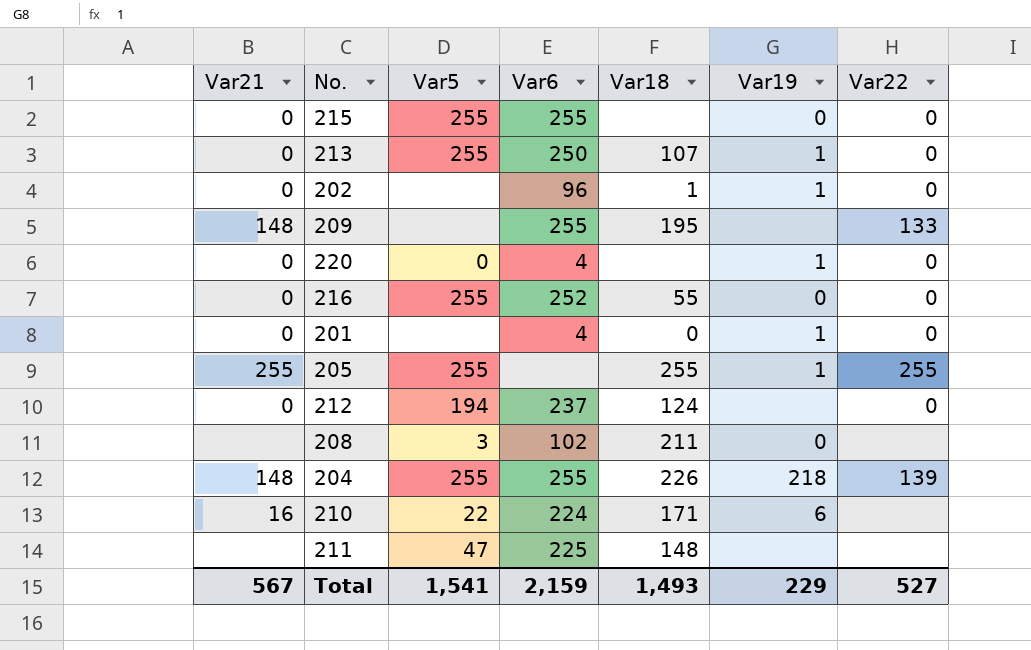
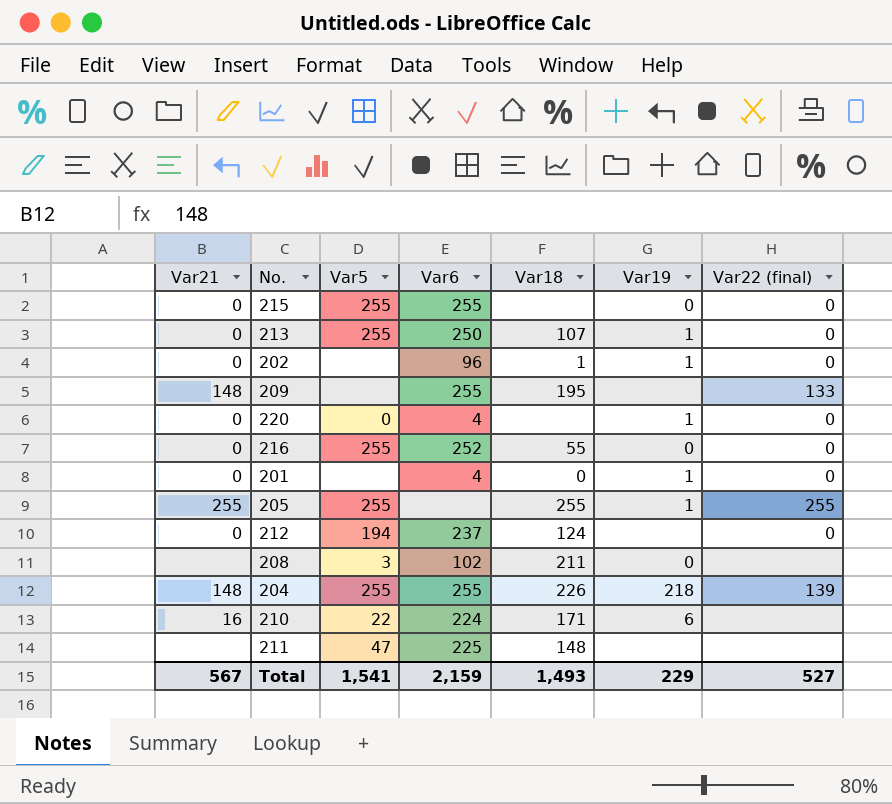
column name: Var22 -> Var22 (final)

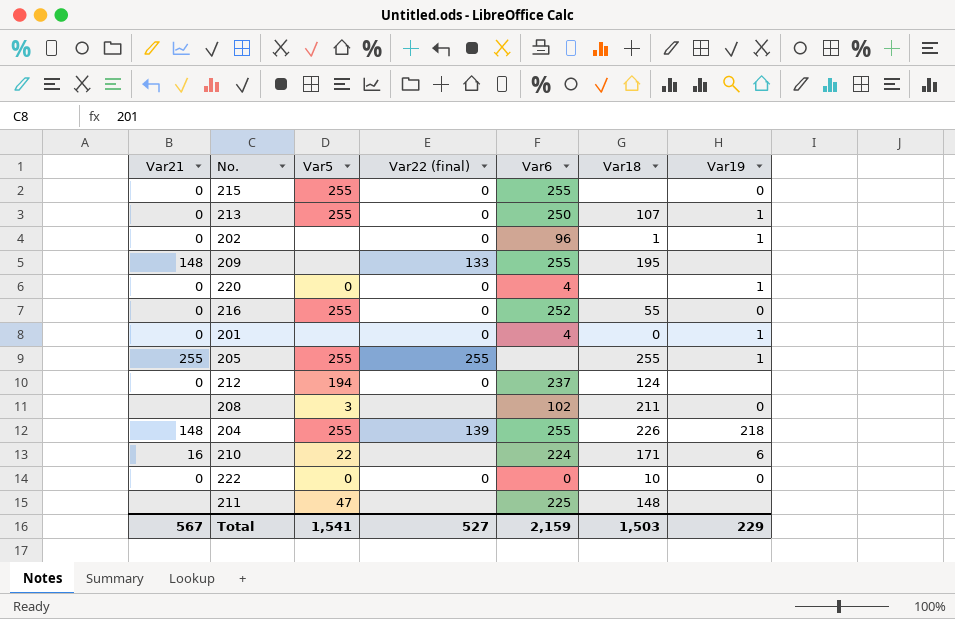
column Var22 (final) | position: 7 -> 4
row 222: none -> 0 | 0 | 0 | 0 | 10 | 0
Total | Var18: 1,493 -> 1,503

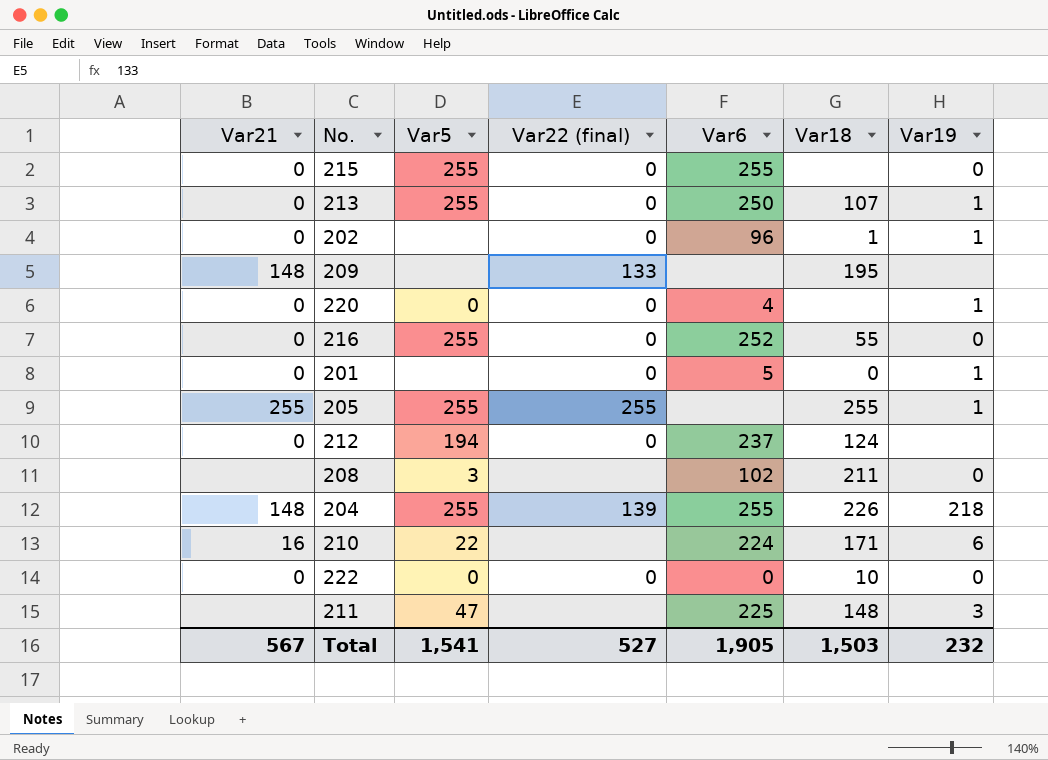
209 | Var6: 255 -> none
201 | Var6: 4 -> 5
211 | Var19: none -> 3
Total | Var6: 2,159 -> 1,905
Total | Var19: 229 -> 232

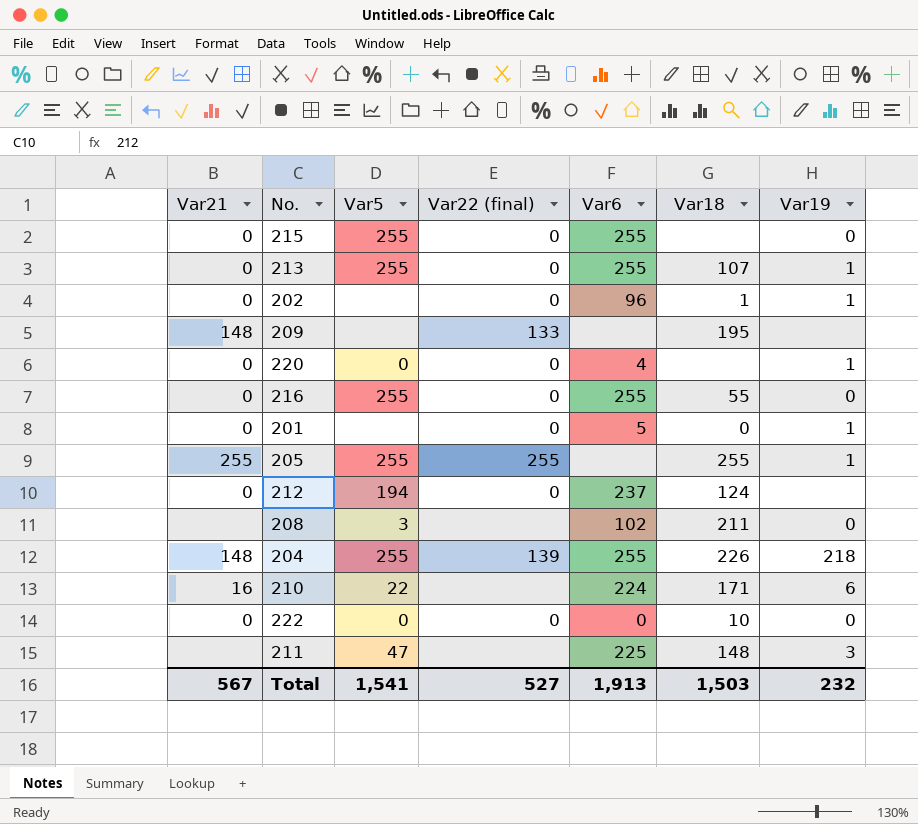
213 | Var6: 250 -> 255
216 | Var6: 252 -> 255
Total | Var6: 1,905 -> 1,913

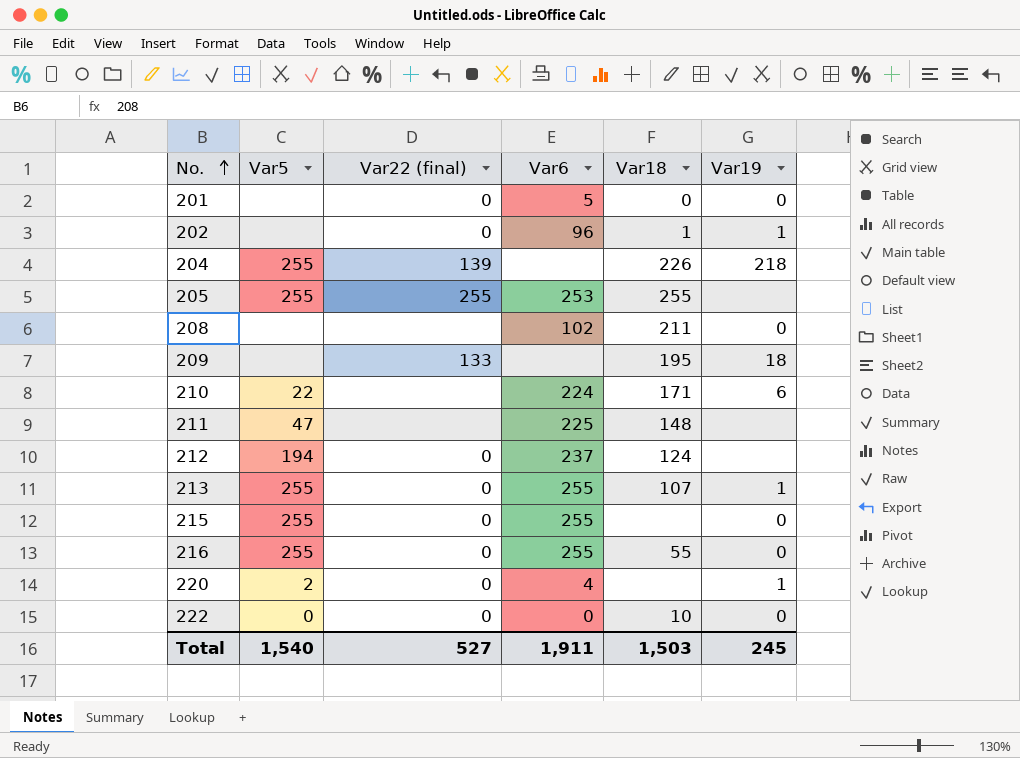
row order: none -> No. ascending
column Var21 | position: 1 -> none
201 | Var19: 1 -> 0
204 | Var6: 255 -> none
205 | Var6: none -> 253
205 | Var19: 1 -> none
208 | Var5: 3 -> none
209 | Var19: none -> 18
211 | Var19: 3 -> none
220 | Var5: 0 -> 2
Total | Var5: 1,541 -> 1,540
Total | Var6: 1,913 -> 1,911
Total | Var19: 232 -> 245

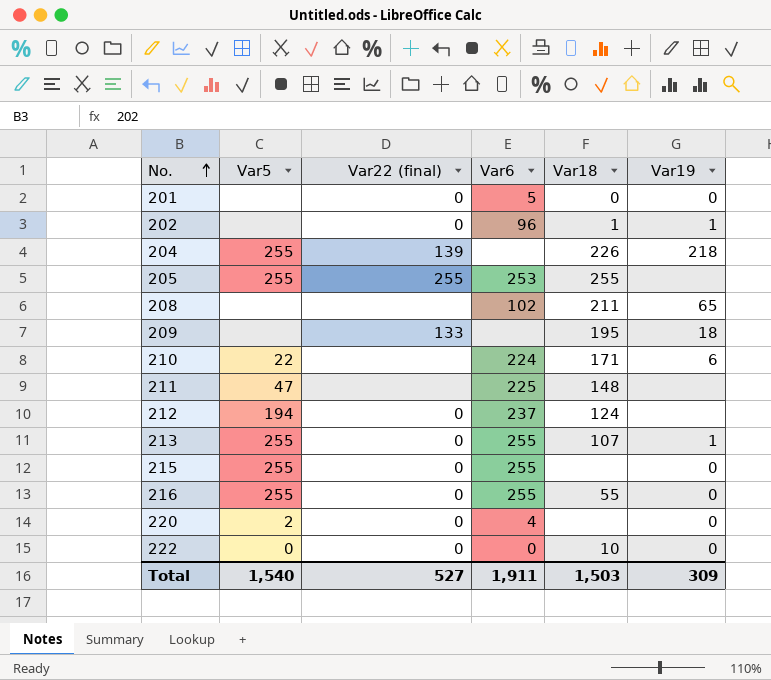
208 | Var19: 0 -> 65
220 | Var19: 1 -> 0
Total | Var19: 245 -> 309

